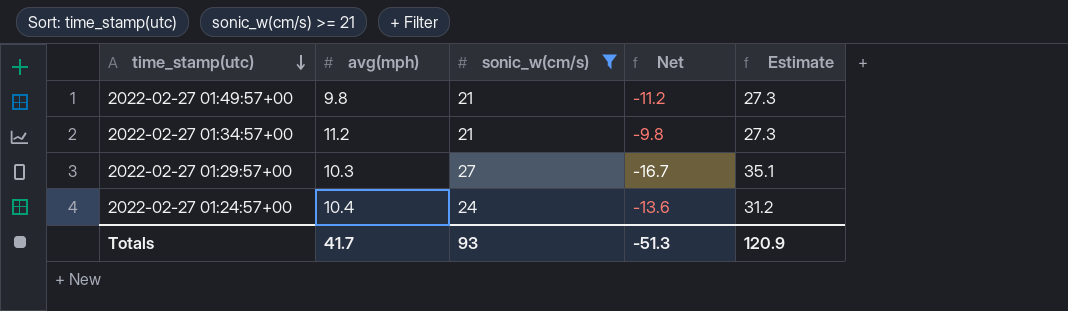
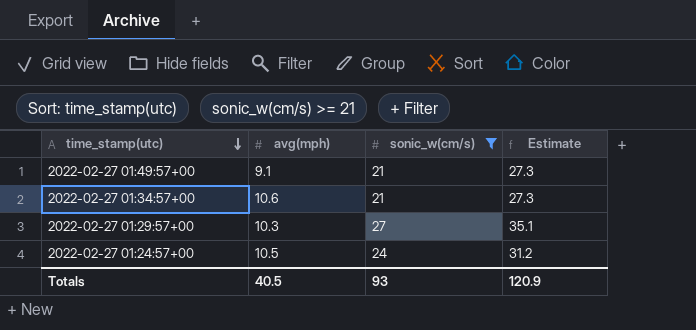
column Net | formula: [avg(mph)] - [sonic_w(cm/s)] -> none
2022-02-27 01:49:57+00 | avg(mph): 9.8 -> 9.1
2022-02-27 01:34:57+00 | avg(mph): 11.2 -> 10.6
2022-02-27 01:24:57+00 | avg(mph): 10.4 -> 10.5
Totals | avg(mph): 41.7 -> 40.5

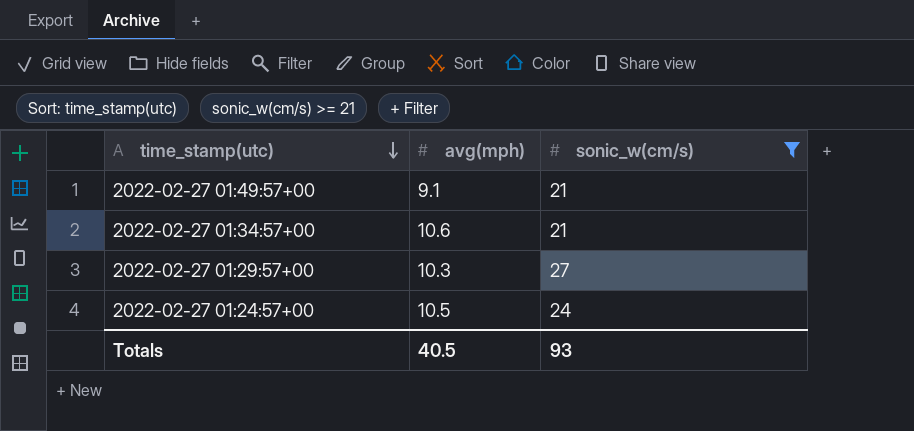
column Estimate | formula: [sonic_w(cm/s)] * 1.3 -> none

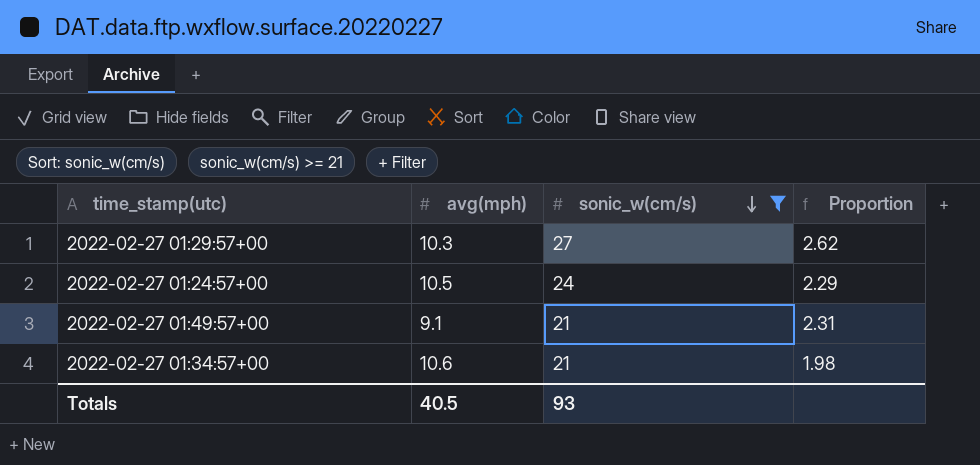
row order: time_stamp(utc) descending -> sonic_w(cm/s) descending
column Proportion | formula: none -> [sonic_w(cm/s)] / [avg(mph)]

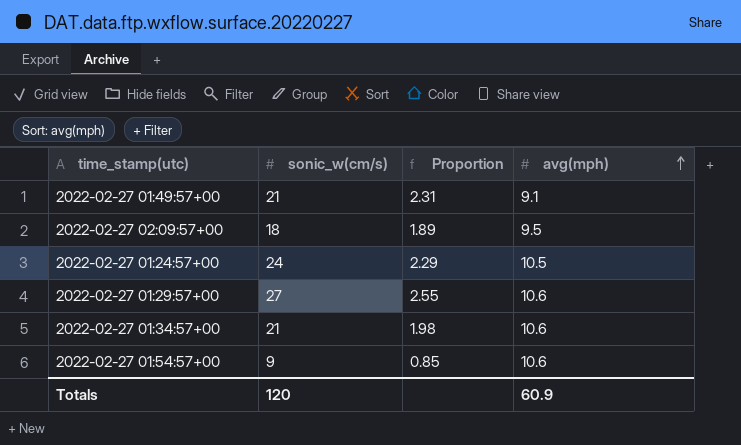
filter: sonic_w(cm/s) >= 21 -> none
row order: sonic_w(cm/s) descending -> avg(mph) ascending
column avg(mph) | position: 2 -> 4
2022-02-27 01:29:57+00 | Proportion: 2.62 -> 2.55
2022-02-27 01:29:57+00 | avg(mph): 10.3 -> 10.6
Totals | sonic_w(cm/s): 93 -> 120
Totals | avg(mph): 40.5 -> 60.9

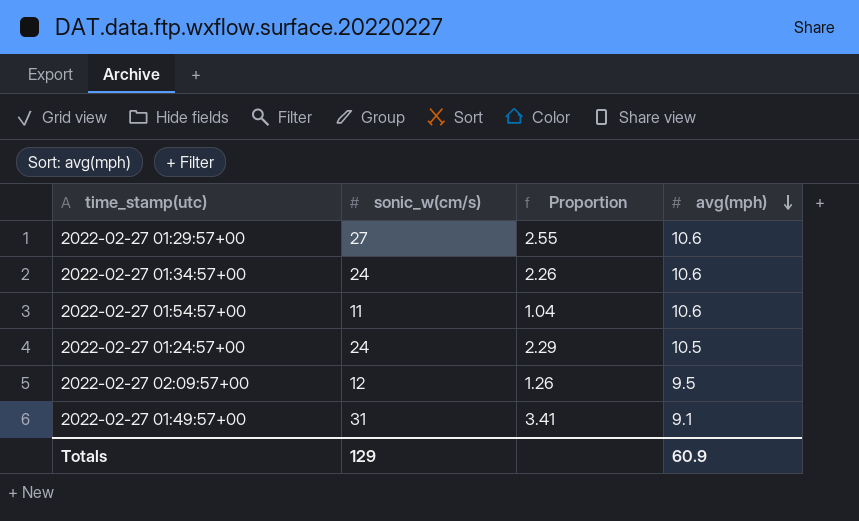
row order: avg(mph) ascending -> avg(mph) descending
2022-02-27 01:34:57+00 | sonic_w(cm/s): 21 -> 24
2022-02-27 01:34:57+00 | Proportion: 1.98 -> 2.26
2022-02-27 01:54:57+00 | sonic_w(cm/s): 9 -> 11
2022-02-27 01:54:57+00 | Proportion: 0.85 -> 1.04
2022-02-27 02:09:57+00 | sonic_w(cm/s): 18 -> 12
2022-02-27 02:09:57+00 | Proportion: 1.89 -> 1.26
2022-02-27 01:49:57+00 | sonic_w(cm/s): 21 -> 31
2022-02-27 01:49:57+00 | Proportion: 2.31 -> 3.41
Totals | sonic_w(cm/s): 120 -> 129

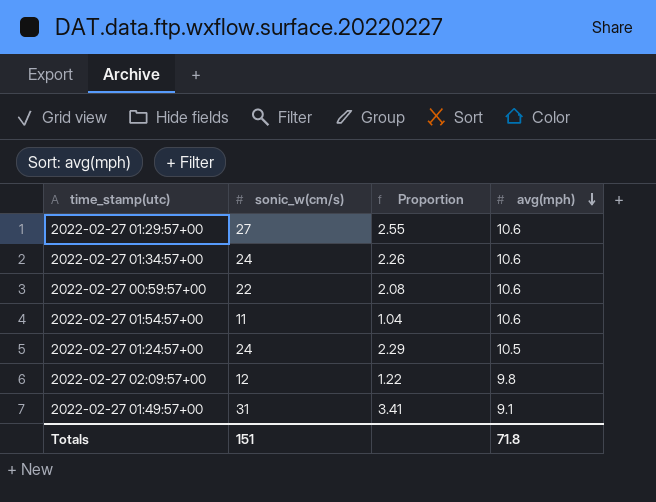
row 2022-02-27 00:59:57+00: none -> 22 | 2.08 | 10.6
2022-02-27 02:09:57+00 | Proportion: 1.26 -> 1.22
2022-02-27 02:09:57+00 | avg(mph): 9.5 -> 9.8
Totals | sonic_w(cm/s): 129 -> 151
Totals | avg(mph): 60.9 -> 71.8

